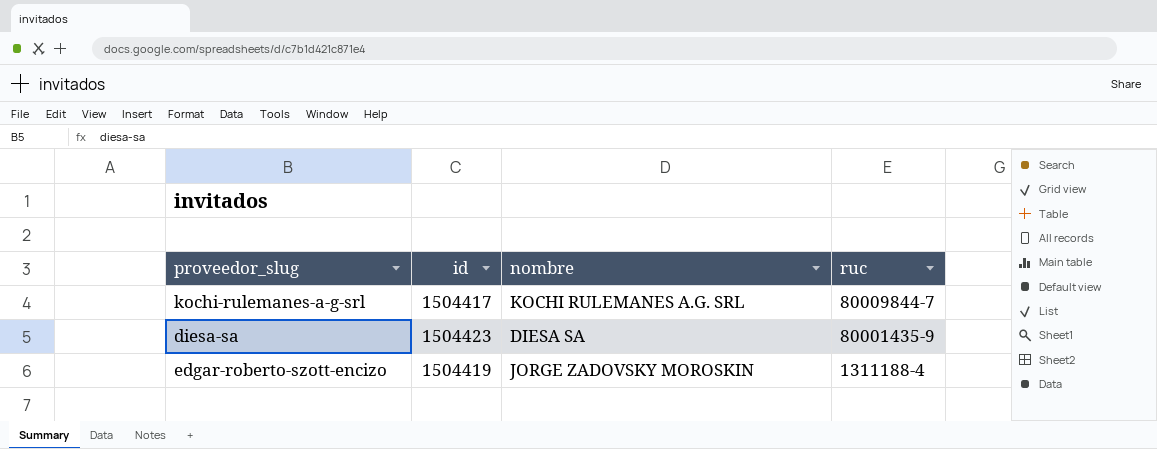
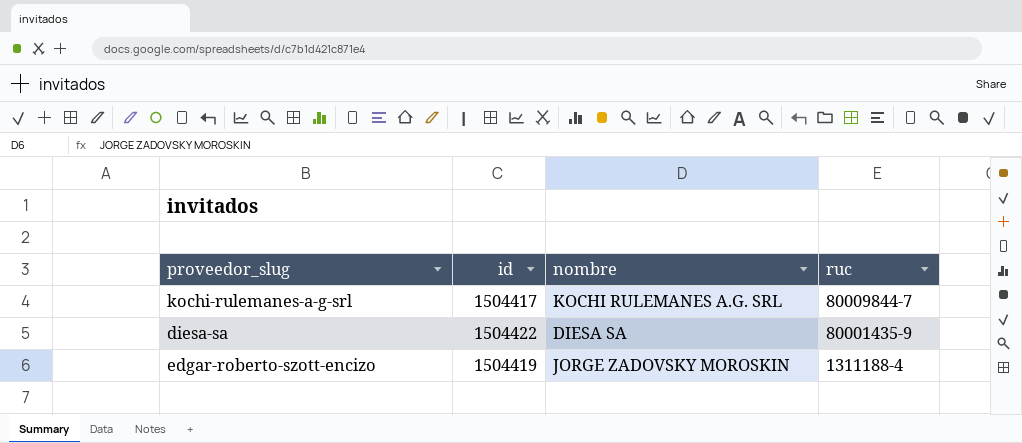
diesa-sa | id: 1504423 -> 1504422

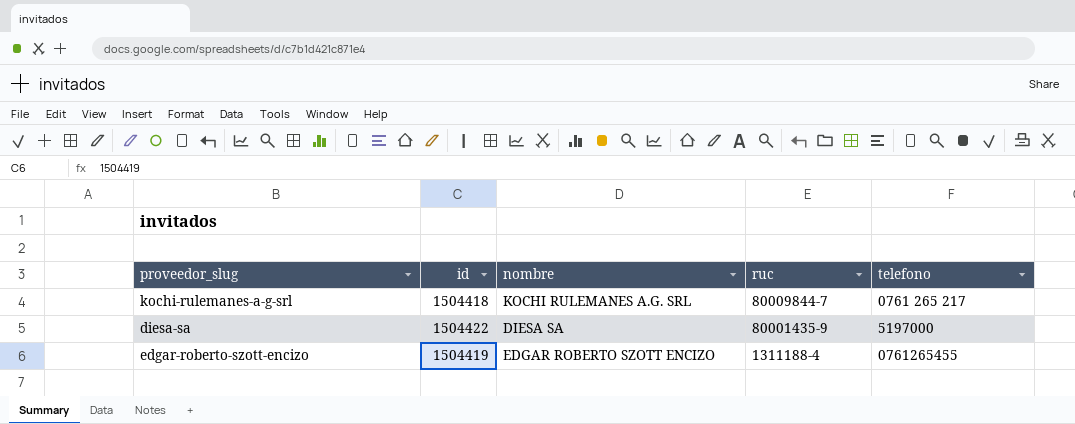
column telefono | position: none -> 5
kochi-rulemanes-a-g-srl | id: 1504417 -> 1504418
edgar-roberto-szott-encizo | nombre: JORGE ZADOVSKY MOROSKIN -> EDGAR ROBERTO SZOTT ENCIZO

